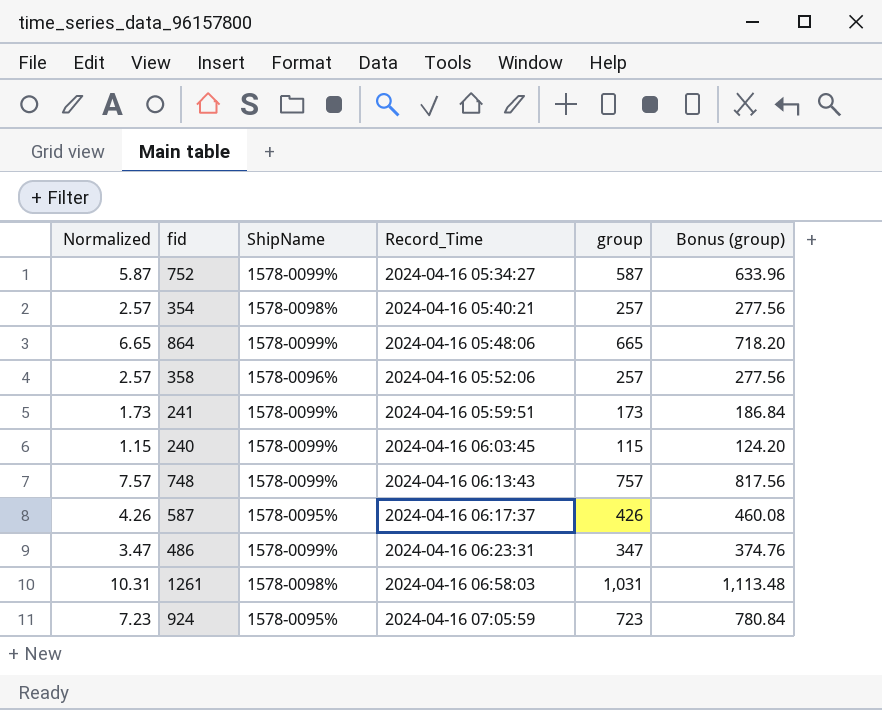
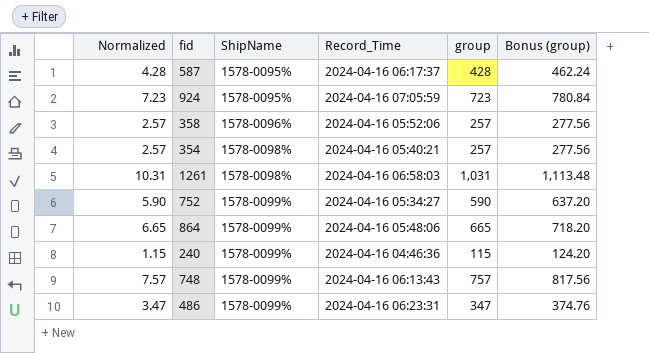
row order: Record_Time ascending -> ShipName ascending
row 241: 1.73 | 1578-0099% | 2024-04-16 05:59:51 | 173 | 186.84 -> none
587 | Normalized: 4.26 -> 4.28
587 | group: 426 -> 428
587 | Bonus (group): 460.08 -> 462.24
752 | Normalized: 5.87 -> 5.90
752 | group: 587 -> 590
752 | Bonus (group): 633.96 -> 637.20
240 | Record_Time: 2024-04-16 06:03:45 -> 2024-04-16 04:46:36

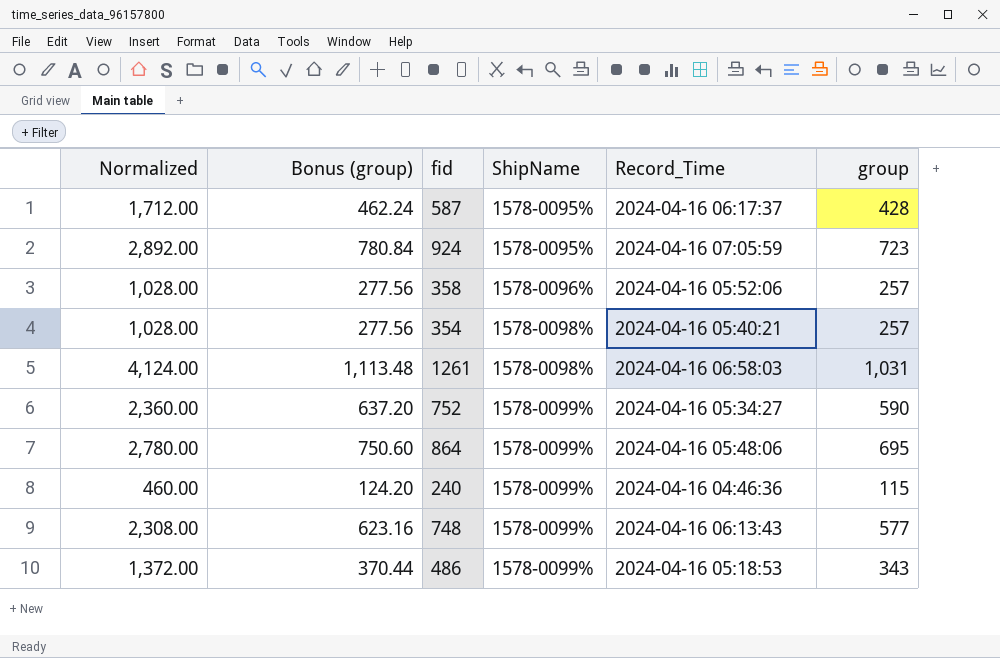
column Normalized | formula: [group] * 0.01 -> [group] * 4
column Bonus (group) | position: 6 -> 2
864 | Bonus (group): 718.20 -> 750.60
864 | group: 665 -> 695
748 | Bonus (group): 817.56 -> 623.16
748 | group: 757 -> 577
486 | Bonus (group): 374.76 -> 370.44
486 | Record_Time: 2024-04-16 06:23:31 -> 2024-04-16 05:18:53
486 | group: 347 -> 343

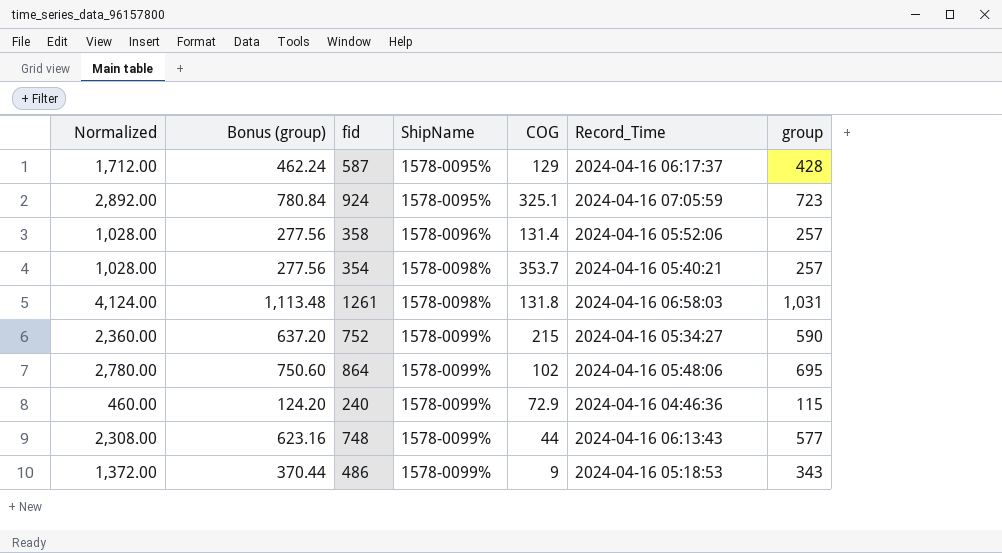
column COG | position: none -> 5

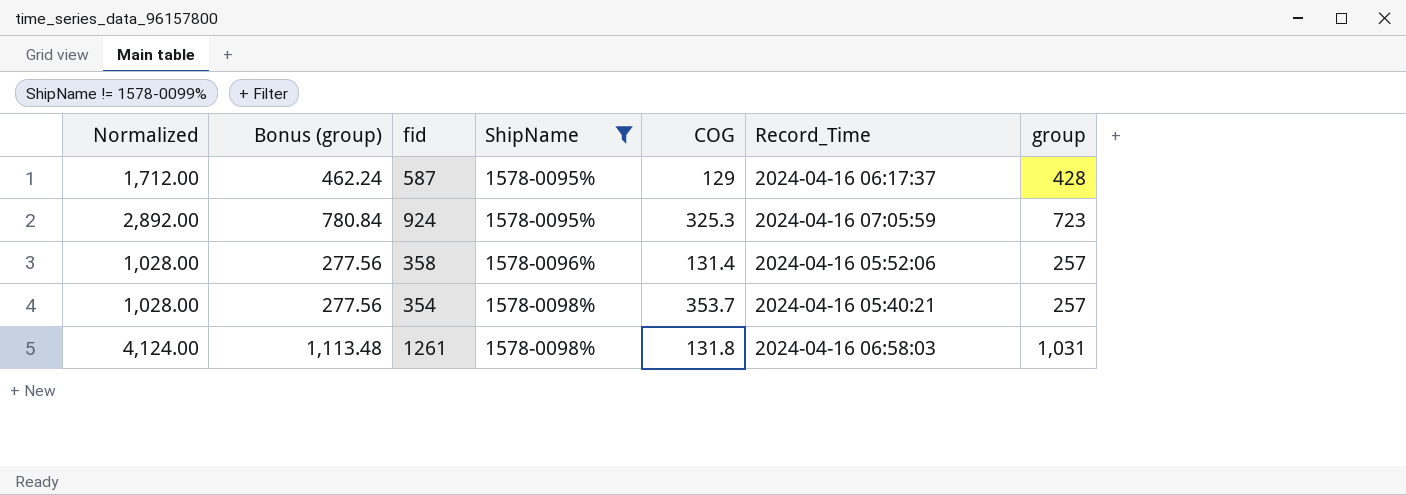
filter: none -> ShipName != 1578-0099%
924 | COG: 325.1 -> 325.3

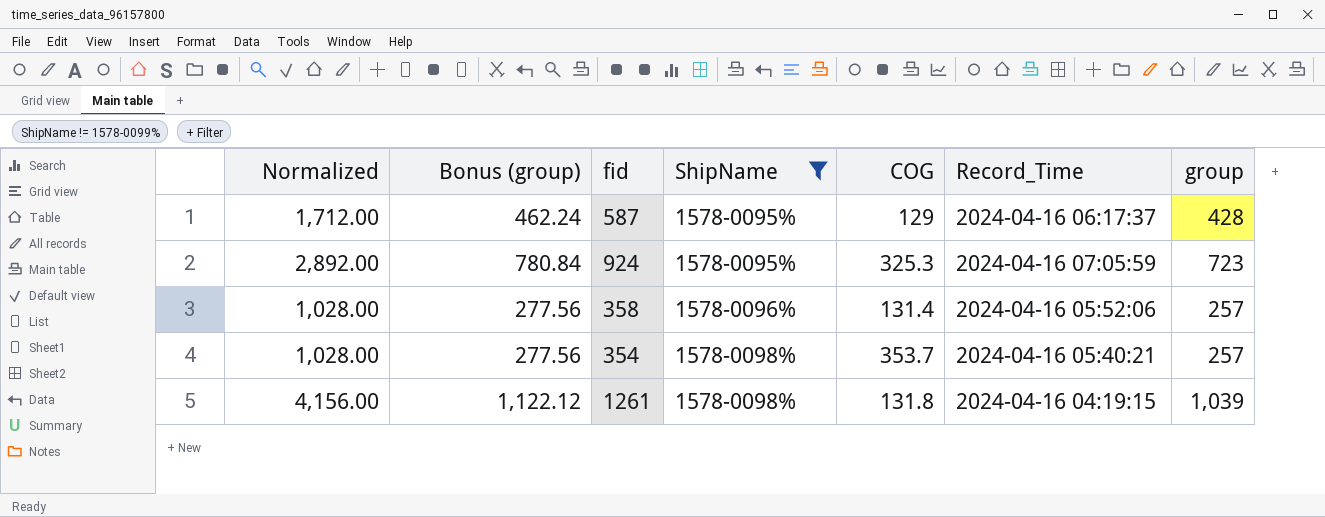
1261 | Normalized: 4,124.00 -> 4,156.00
1261 | Bonus (group): 1,113.48 -> 1,122.12
1261 | Record_Time: 2024-04-16 06:58:03 -> 2024-04-16 04:19:15
1261 | group: 1,031 -> 1,039

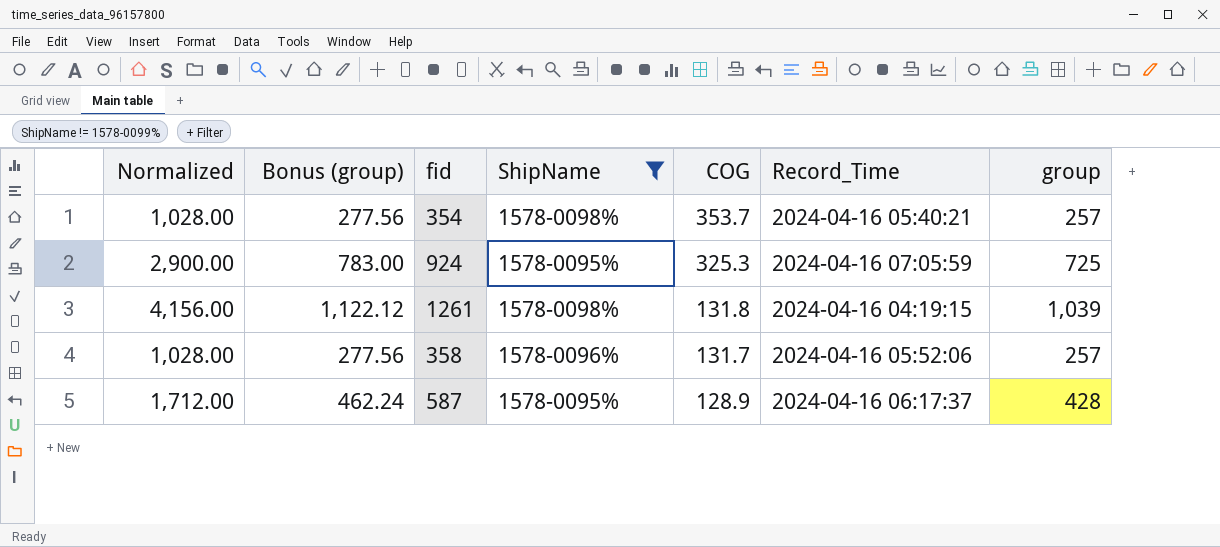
row order: ShipName ascending -> COG descending
924 | Normalized: 2,892.00 -> 2,900.00
924 | Bonus (group): 780.84 -> 783.00
924 | group: 723 -> 725
358 | COG: 131.4 -> 131.7
587 | COG: 129 -> 128.9

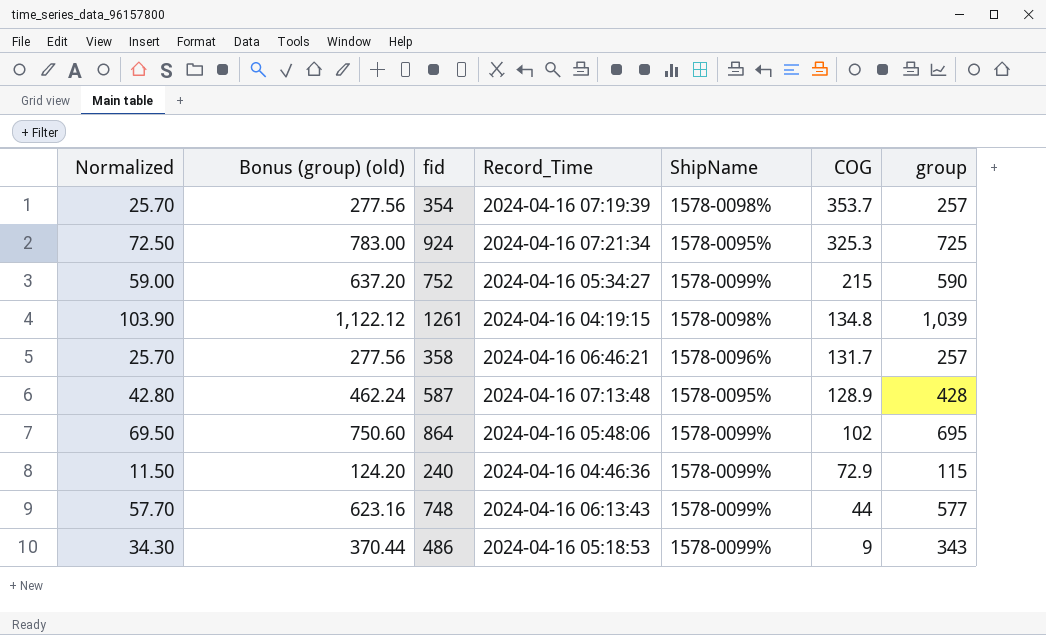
filter: ShipName != 1578-0099% -> none
column Normalized | formula: [group] * 4 -> [group] * 0.1
column name: Bonus (group) -> Bonus (group) (old)
column Record_Time | position: 6 -> 4
354 | Record_Time: 2024-04-16 05:40:21 -> 2024-04-16 07:19:39
924 | Record_Time: 2024-04-16 07:05:59 -> 2024-04-16 07:21:34
1261 | COG: 131.8 -> 134.8
358 | Record_Time: 2024-04-16 05:52:06 -> 2024-04-16 06:46:21
587 | Record_Time: 2024-04-16 06:17:37 -> 2024-04-16 07:13:48

